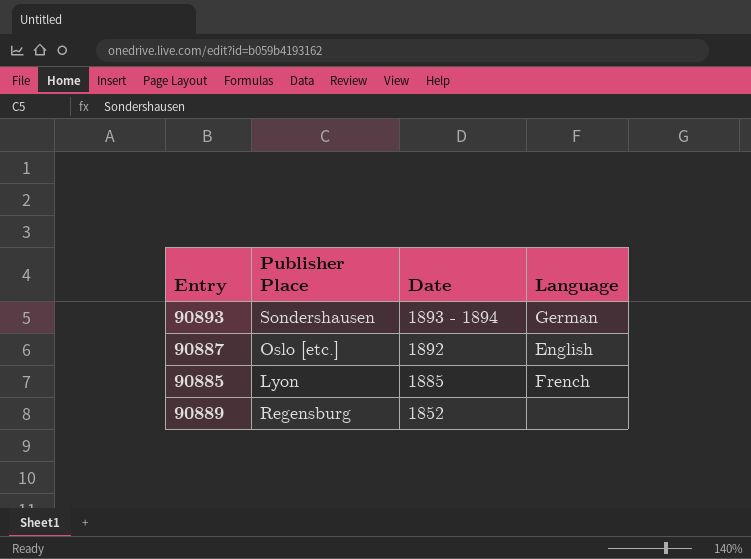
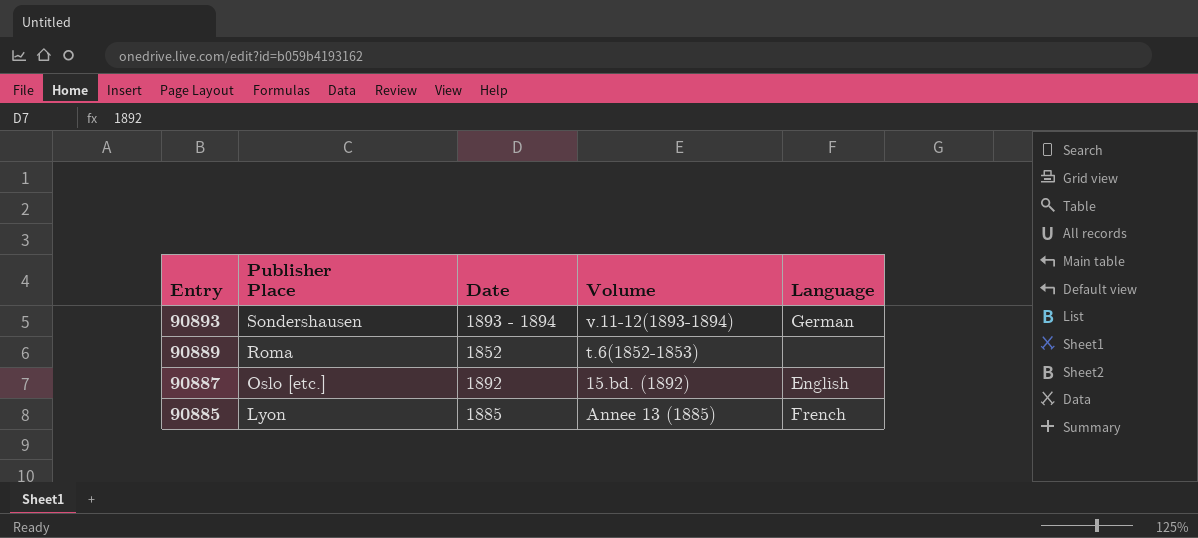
row order: Date descending -> Entry descending
column Volume | position: none -> 4
90889 | Publisher Place: Regensburg -> Roma

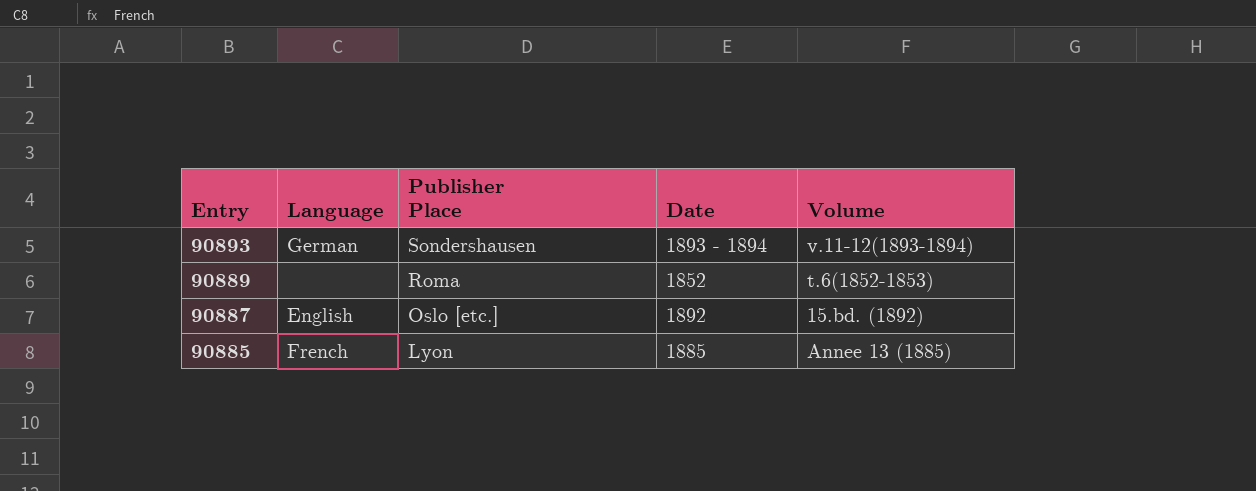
column Language | position: 5 -> 2

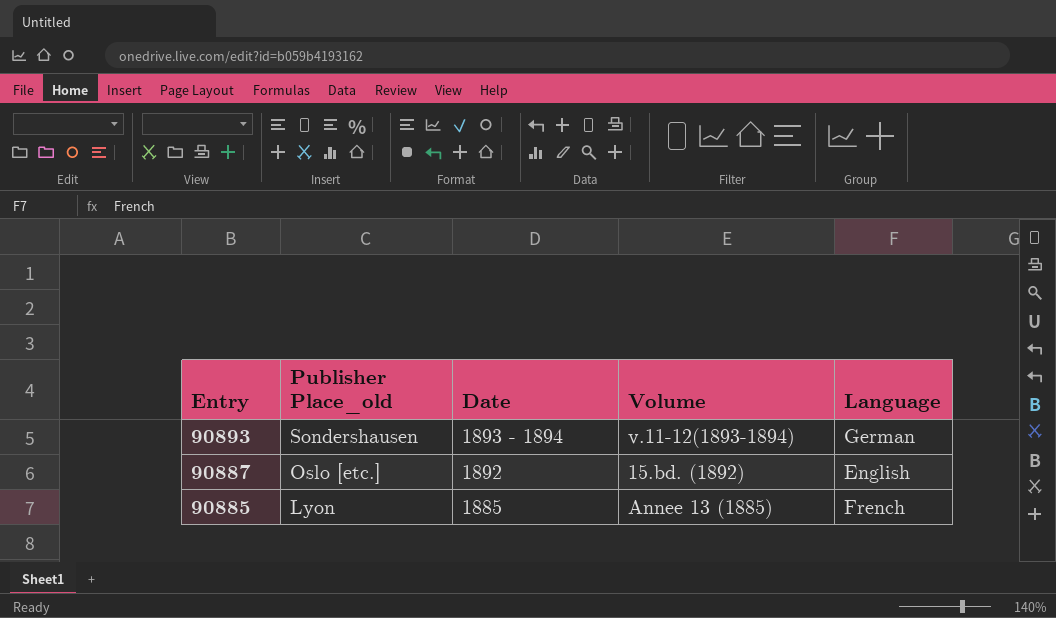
column name: Publisher Place -> Publisher Place_old
column Language | position: 2 -> 5
row 90889: none | Roma | 1852 | t.6(1852-1853) -> none

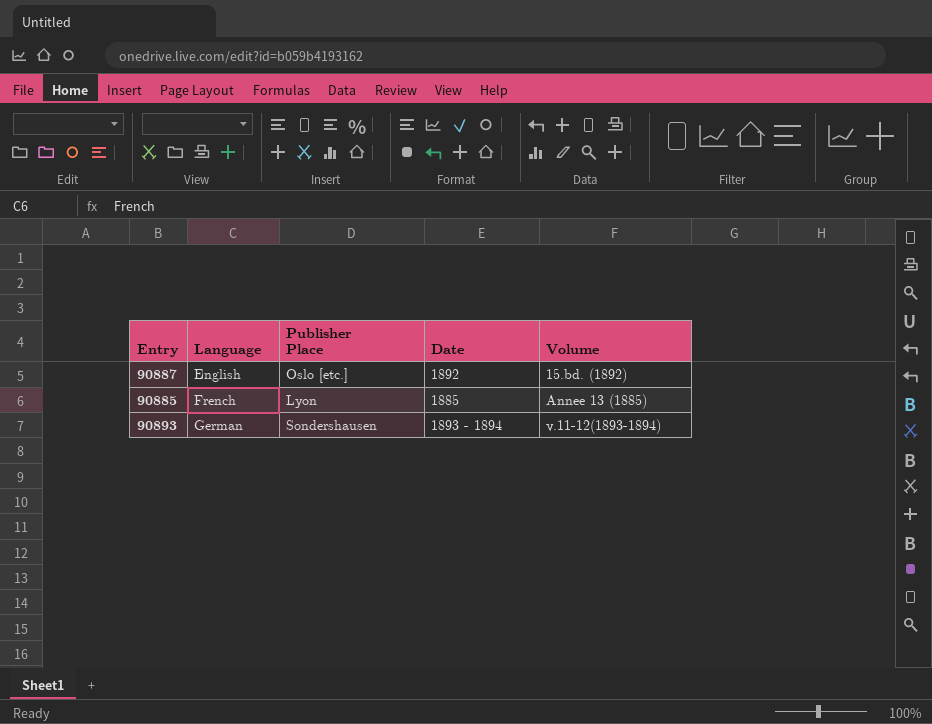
row order: Entry descending -> Language ascending
column Language | position: 5 -> 2
column name: Publisher Place_old -> Publisher Place

